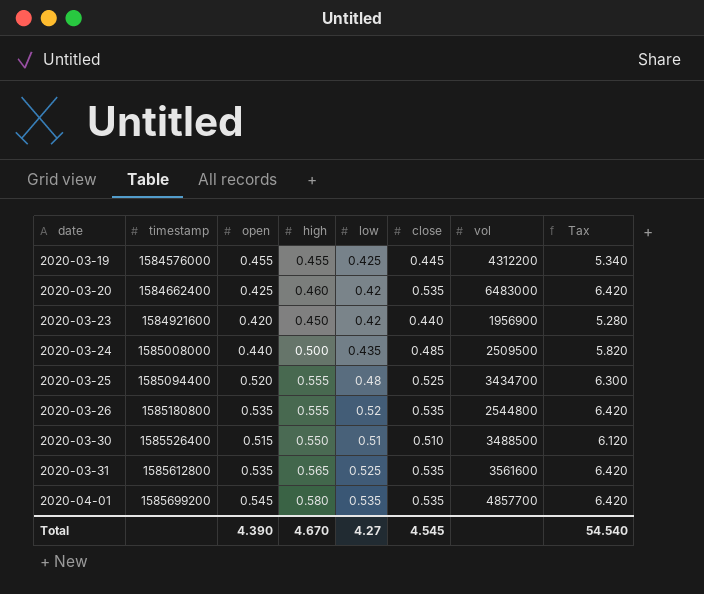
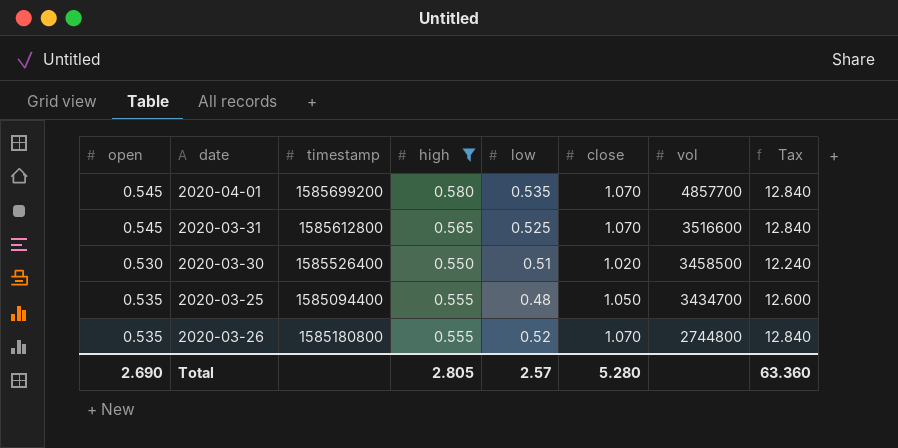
filter: none -> high >= 0.550
row order: date ascending -> vol descending
column open | position: 3 -> 1
2020-04-01 | close: 0.535 -> 1.070
2020-04-01 | Tax: 6.420 -> 12.840
2020-03-31 | open: 0.535 -> 0.545
2020-03-31 | close: 0.535 -> 1.070
2020-03-31 | vol: 3561600 -> 3516600
2020-03-31 | Tax: 6.420 -> 12.840
2020-03-30 | open: 0.515 -> 0.530
2020-03-30 | close: 0.510 -> 1.020
2020-03-30 | vol: 3488500 -> 3458500
2020-03-30 | Tax: 6.120 -> 12.240
2020-03-25 | open: 0.520 -> 0.535
2020-03-25 | close: 0.525 -> 1.050
2020-03-25 | Tax: 6.300 -> 12.600
2020-03-26 | close: 0.535 -> 1.070
2020-03-26 | vol: 2544800 -> 2744800
2020-03-26 | Tax: 6.420 -> 12.840
Total | open: 4.390 -> 2.690
Total | high: 4.670 -> 2.805
Total | low: 4.27 -> 2.57
Total | close: 4.545 -> 5.280
Total | Tax: 54.540 -> 63.360

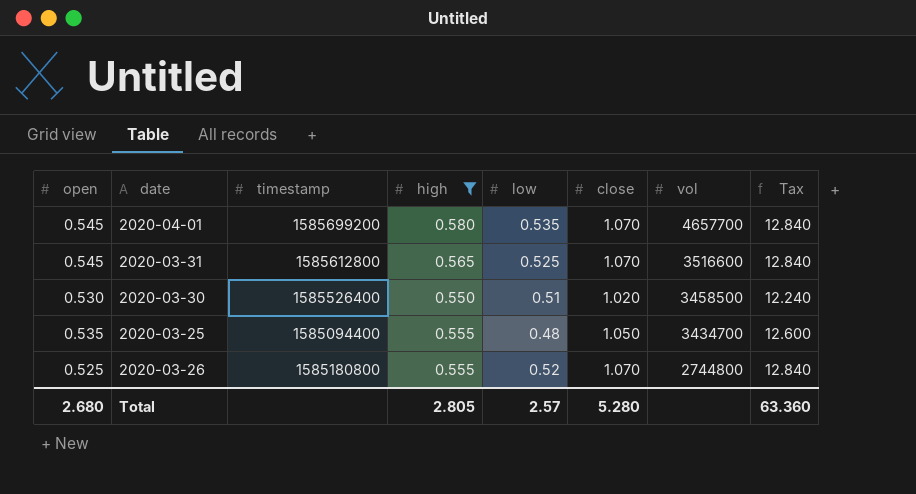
2020-04-01 | vol: 4857700 -> 4657700
2020-03-26 | open: 0.535 -> 0.525
Total | open: 2.690 -> 2.680

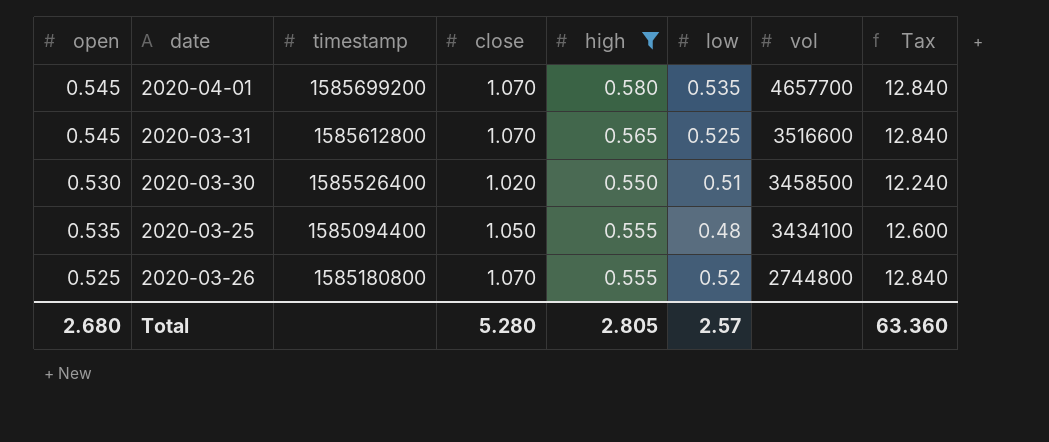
column close | position: 6 -> 4
2020-03-25 | vol: 3434700 -> 3434100

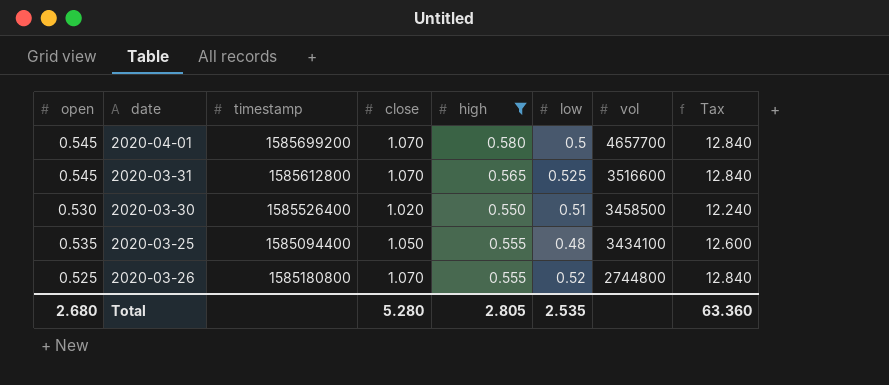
2020-04-01 | low: 0.535 -> 0.5
Total | low: 2.57 -> 2.535

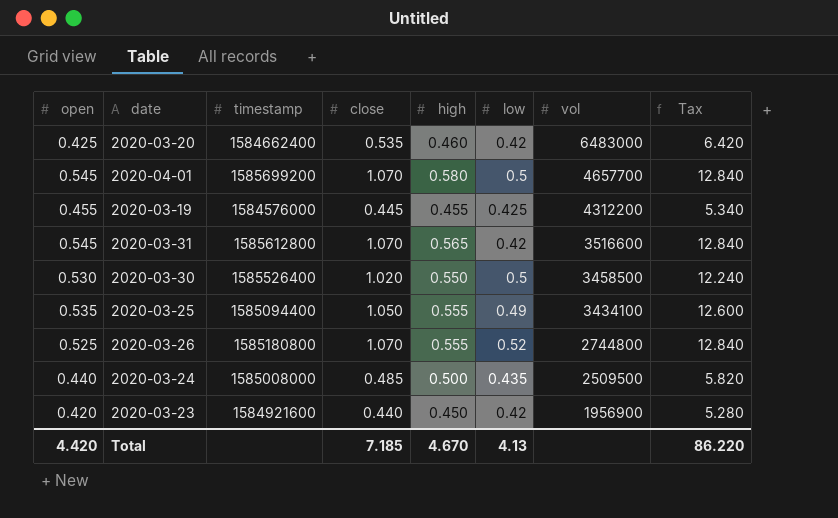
filter: high >= 0.550 -> none
2020-03-31 | low: 0.525 -> 0.42
2020-03-30 | low: 0.51 -> 0.5
2020-03-25 | low: 0.48 -> 0.49
Total | open: 2.680 -> 4.420
Total | close: 5.280 -> 7.185
Total | high: 2.805 -> 4.670
Total | low: 2.535 -> 4.13
Total | Tax: 63.360 -> 86.220

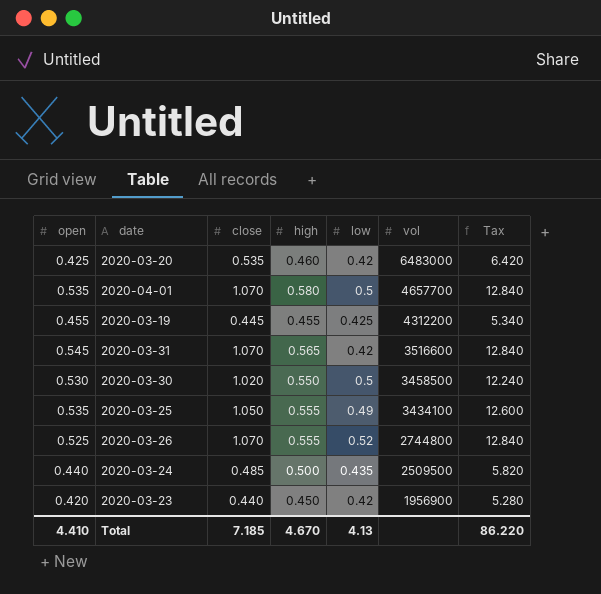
column timestamp | position: 3 -> none
2020-04-01 | open: 0.545 -> 0.535
Total | open: 4.420 -> 4.410

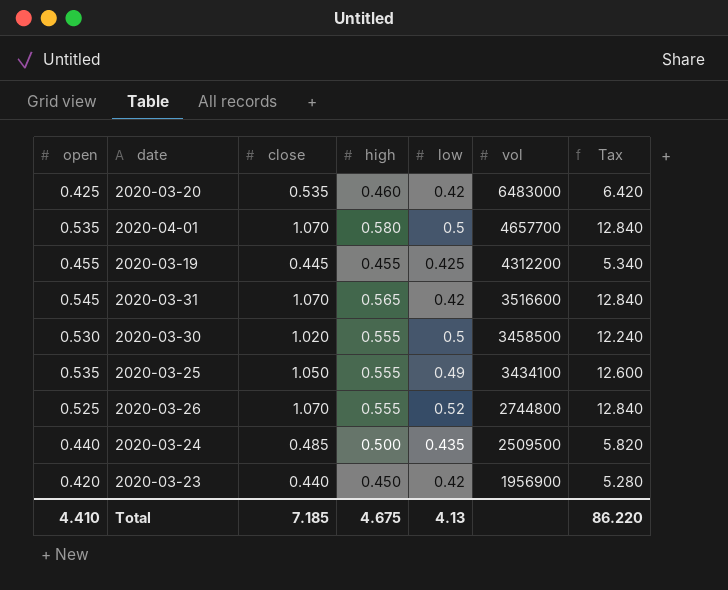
2020-03-30 | high: 0.550 -> 0.555
Total | high: 4.670 -> 4.675

